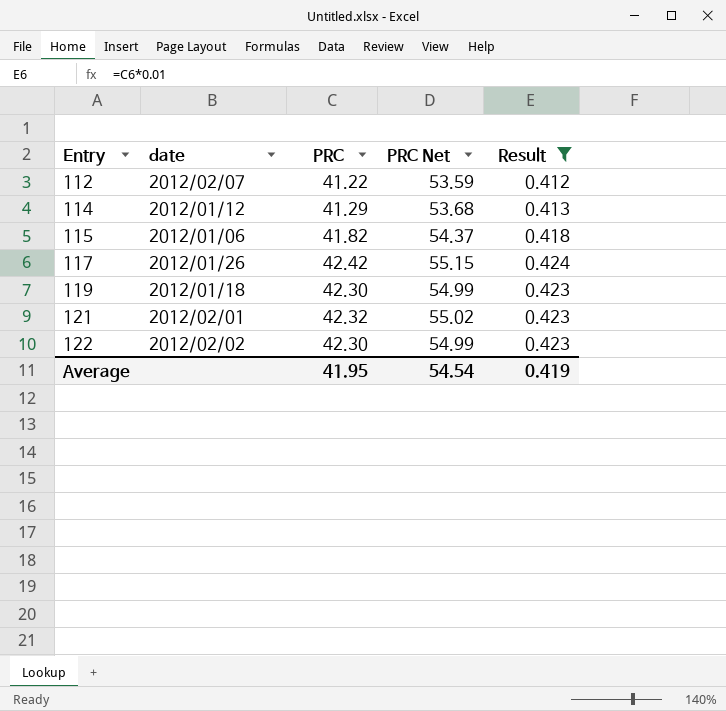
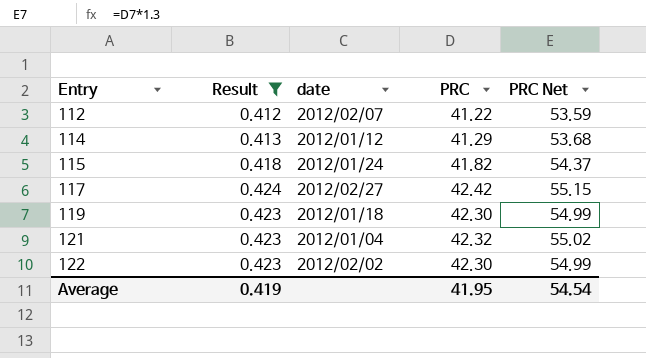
column Result | position: 5 -> 2
115 | date: 2012/01/06 -> 2012/01/24
117 | date: 2012/01/26 -> 2012/02/27
121 | date: 2012/02/01 -> 2012/01/04

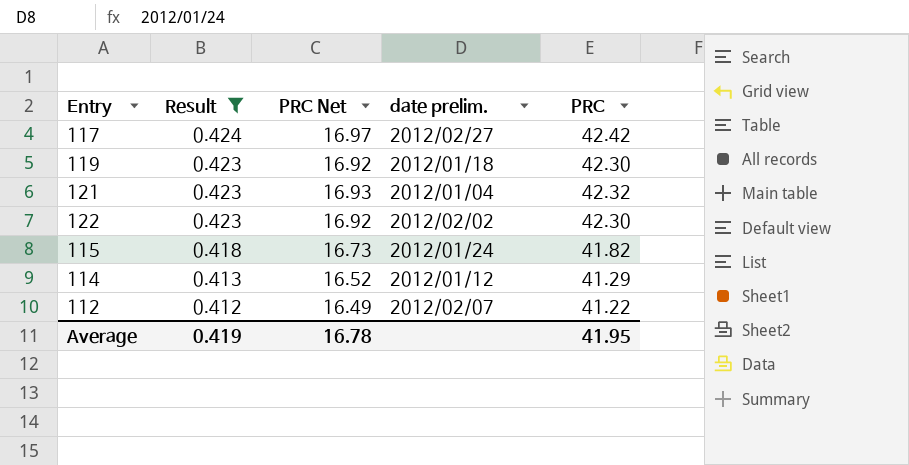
row order: Entry ascending -> Result descending
column PRC Net | formula: [PRC] * 1.3 -> [PRC] * 0.4
column PRC Net | position: 5 -> 3
column name: date -> date prelim.
Average | PRC Net: 54.54 -> 16.78

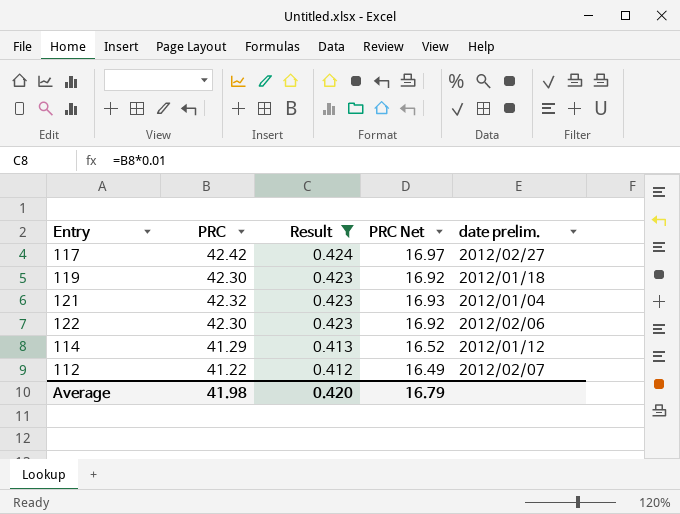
column PRC | position: 5 -> 2
row 115: 0.418 | 16.73 | 2012/01/24 | 41.82 -> none
122 | date prelim.: 2012/02/02 -> 2012/02/06
Average | PRC: 41.95 -> 41.98
Average | Result: 0.419 -> 0.420
Average | PRC Net: 16.78 -> 16.79

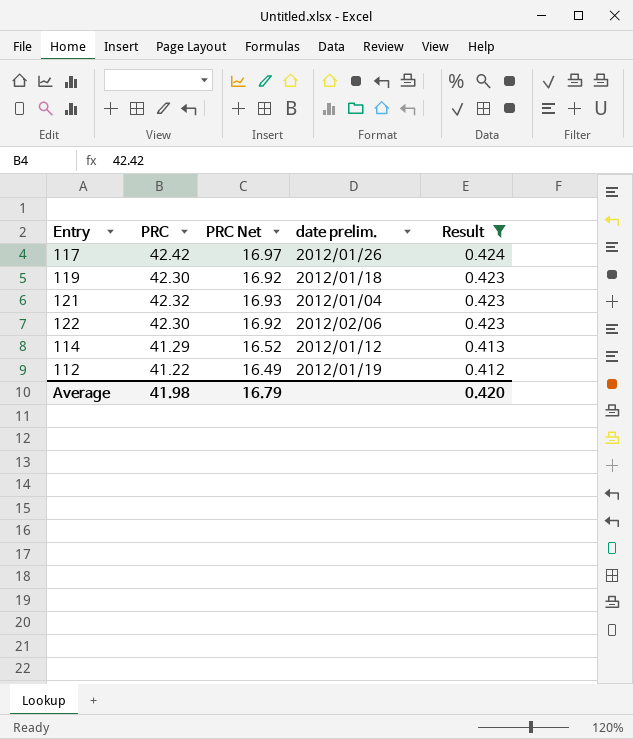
column Result | position: 3 -> 5
117 | date prelim.: 2012/02/27 -> 2012/01/26
112 | date prelim.: 2012/02/07 -> 2012/01/19

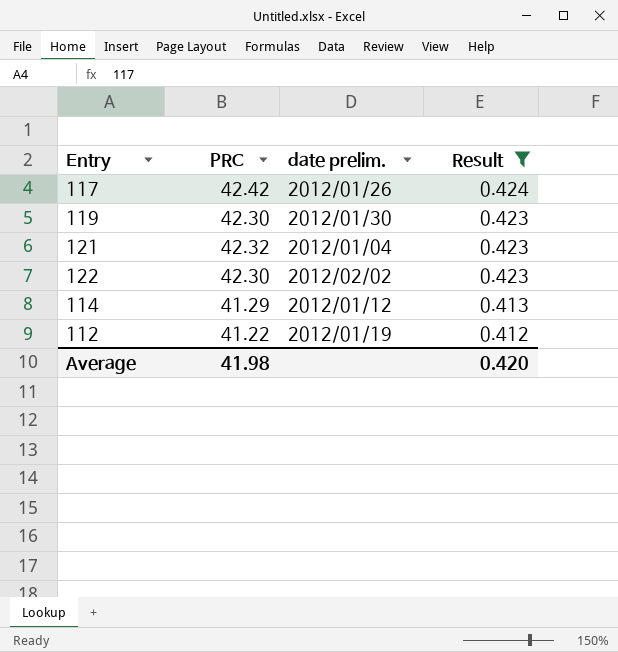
column PRC Net | formula: [PRC] * 0.4 -> none
119 | date prelim.: 2012/01/18 -> 2012/01/30
122 | date prelim.: 2012/02/06 -> 2012/02/02

